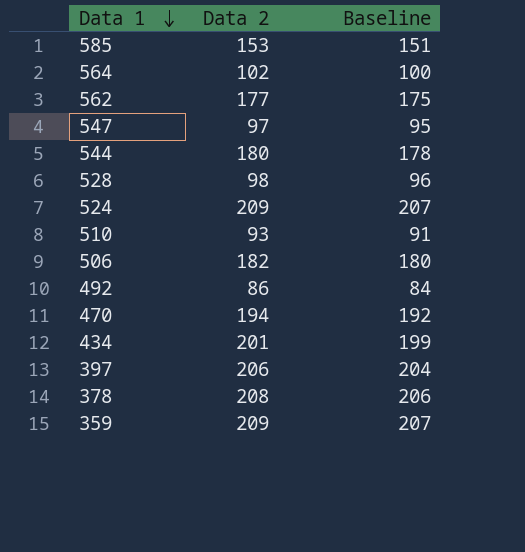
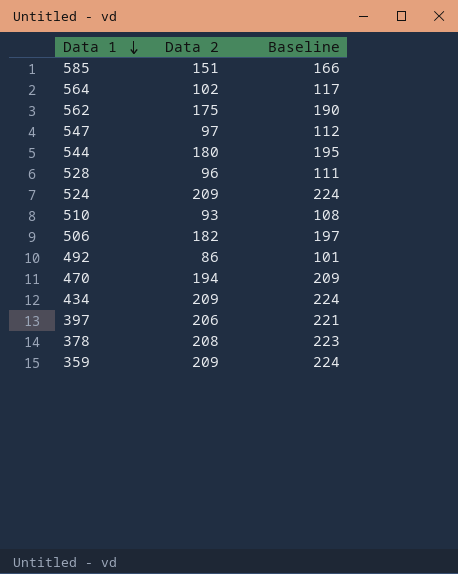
column Baseline | formula: [Data 2] - 2 -> [Data 2] + 15
585 | Data 2: 153 -> 151
562 | Data 2: 177 -> 175
528 | Data 2: 98 -> 96
434 | Data 2: 201 -> 209

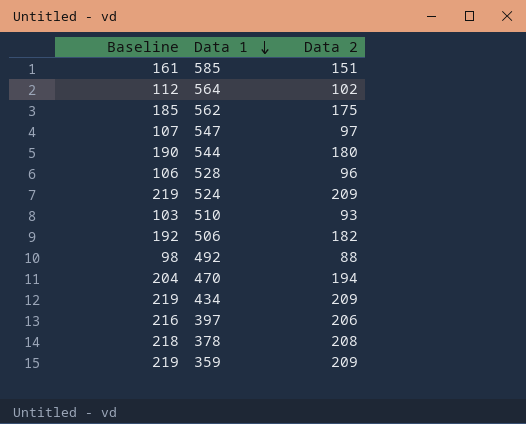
column Baseline | formula: [Data 2] + 15 -> [Data 2] + 10
column Baseline | position: 3 -> 1
492 | Data 2: 86 -> 88

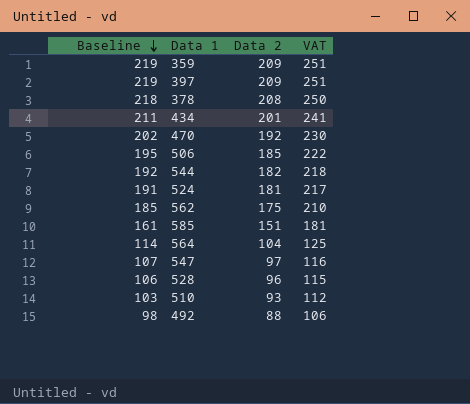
row order: Data 1 descending -> Baseline descending
column VAT | formula: none -> [Data 2] * 1.2
397 | Baseline: 216 -> 219
397 | Data 2: 206 -> 209
434 | Baseline: 219 -> 211
434 | Data 2: 209 -> 201
470 | Baseline: 204 -> 202
470 | Data 2: 194 -> 192
506 | Baseline: 192 -> 195
506 | Data 2: 182 -> 185
544 | Baseline: 190 -> 192
544 | Data 2: 180 -> 182
524 | Baseline: 219 -> 191
524 | Data 2: 209 -> 181
564 | Baseline: 112 -> 114
564 | Data 2: 102 -> 104

